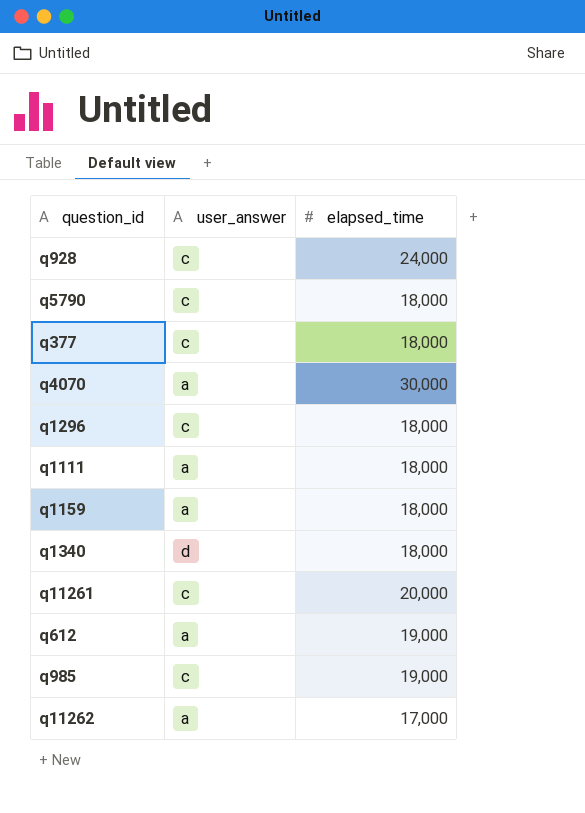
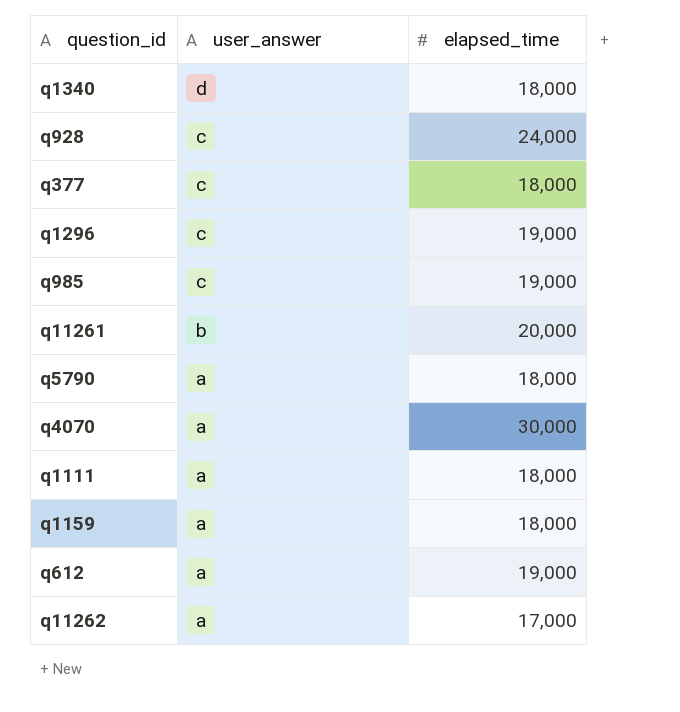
row order: none -> user_answer descending
q1296 | elapsed_time: 18,000 -> 19,000
q11261 | user_answer: c -> b
q5790 | user_answer: c -> a

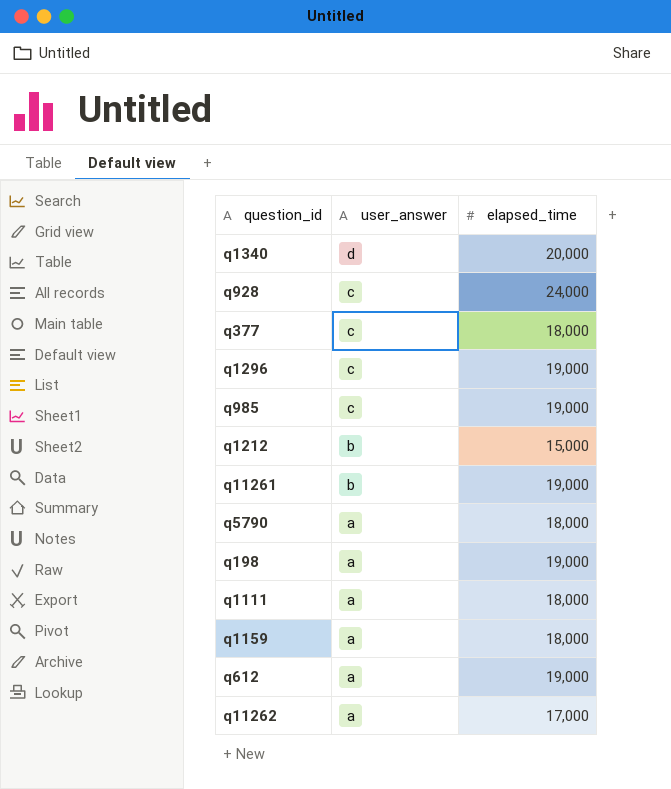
row q4070: a | 30,000 -> none
q1340 | elapsed_time: 18,000 -> 20,000
row q1212: none -> b | 15,000
q11261 | elapsed_time: 20,000 -> 19,000
row q198: none -> a | 19,000

